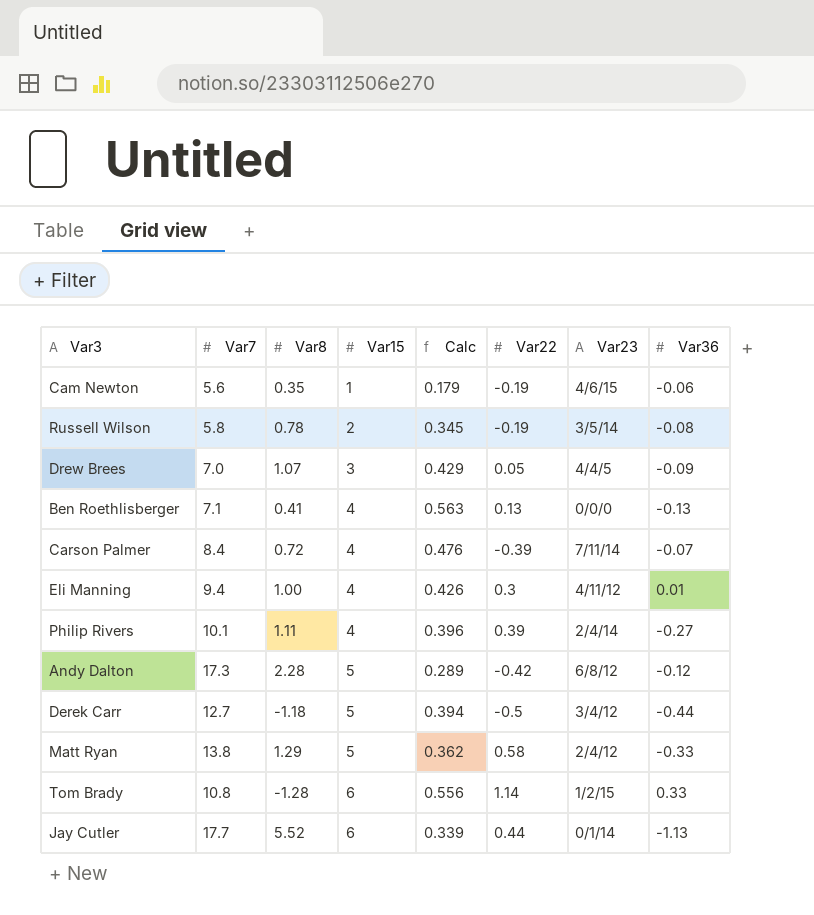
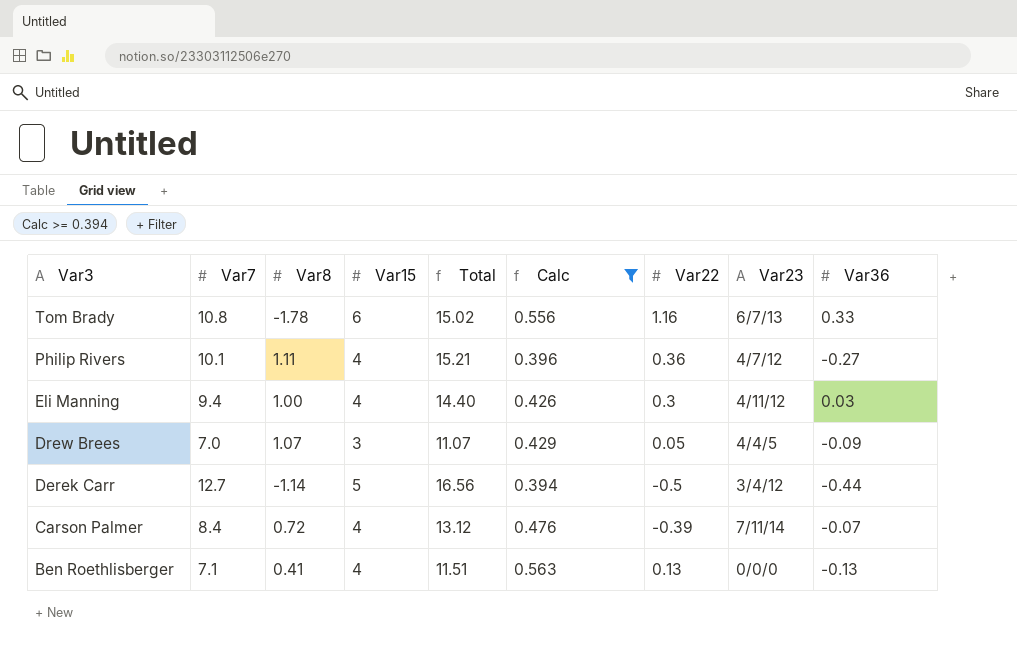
filter: none -> Calc >= 0.394
row order: Var15 ascending -> Var3 descending
column Total | formula: none -> [Var7] + [Var8] + [Var15]
Tom Brady | Var8: -1.28 -> -1.78
Tom Brady | Var22: 1.14 -> 1.16
Tom Brady | Var23: 1/2/15 -> 6/7/13
Philip Rivers | Var22: 0.39 -> 0.36
Philip Rivers | Var23: 2/4/14 -> 4/7/12
Eli Manning | Var36: 0.01 -> 0.03
Derek Carr | Var8: -1.18 -> -1.14

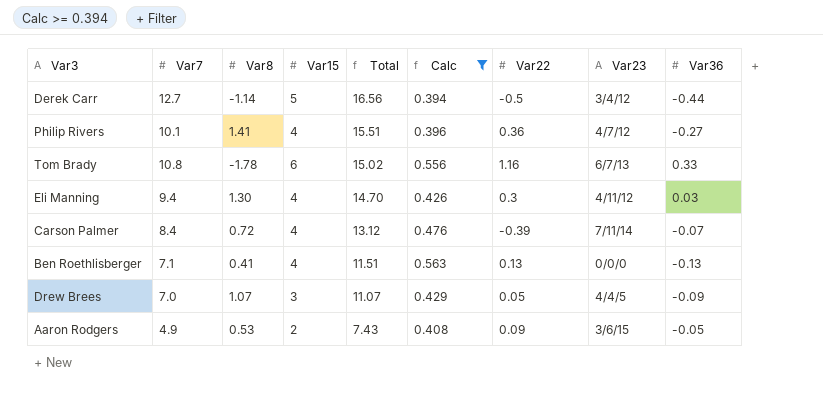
row order: Var3 descending -> Total descending
Philip Rivers | Var8: 1.11 -> 1.41
Philip Rivers | Total: 15.21 -> 15.51
Eli Manning | Var8: 1.00 -> 1.30
Eli Manning | Total: 14.40 -> 14.70
row Aaron Rodgers: none -> 4.9 | 0.53 | 2 | 7.43 | 0.408 | 0.09 | 3/6/15 | -0.05

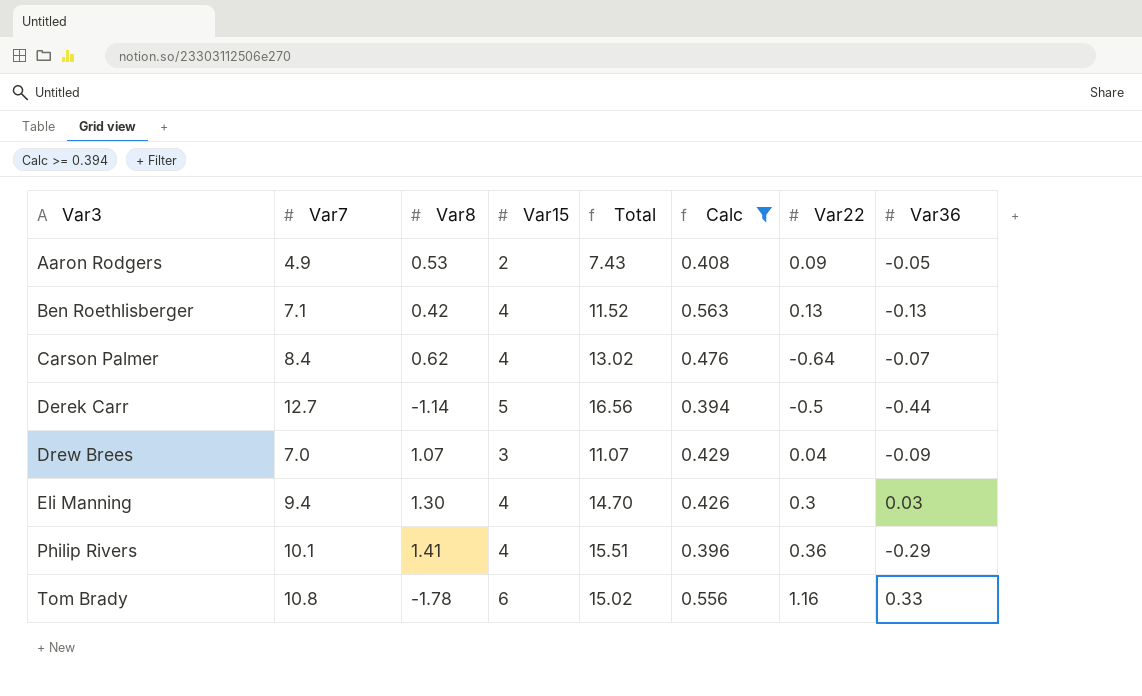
row order: Total descending -> Var3 ascending
column Var23 | position: 8 -> none
Ben Roethlisberger | Var8: 0.41 -> 0.42
Ben Roethlisberger | Total: 11.51 -> 11.52
Carson Palmer | Var8: 0.72 -> 0.62
Carson Palmer | Total: 13.12 -> 13.02
Carson Palmer | Var22: -0.39 -> -0.64
Drew Brees | Var22: 0.05 -> 0.04
Philip Rivers | Var36: -0.27 -> -0.29

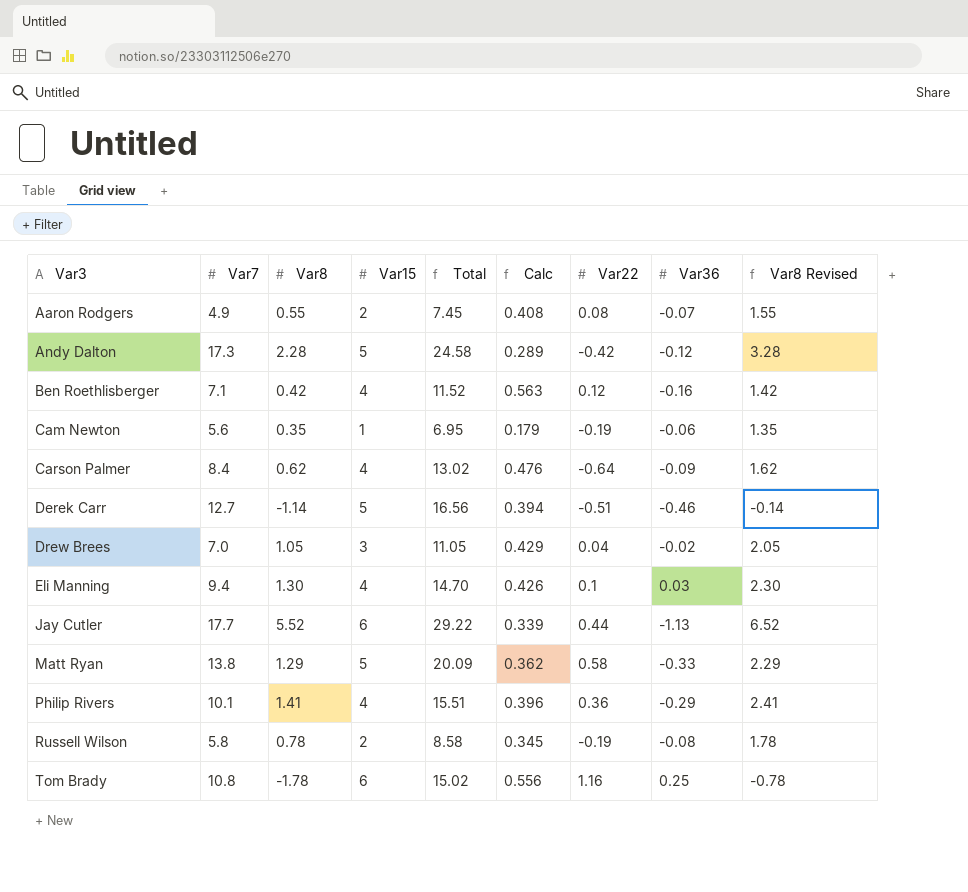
filter: Calc >= 0.394 -> none
column Var8 Revised | formula: none -> [Var8] + 1
Aaron Rodgers | Var8: 0.53 -> 0.55
Aaron Rodgers | Total: 7.43 -> 7.45
Aaron Rodgers | Var22: 0.09 -> 0.08
Aaron Rodgers | Var36: -0.05 -> -0.07
Ben Roethlisberger | Var22: 0.13 -> 0.12
Ben Roethlisberger | Var36: -0.13 -> -0.16
Carson Palmer | Var36: -0.07 -> -0.09
Derek Carr | Var22: -0.5 -> -0.51
Derek Carr | Var36: -0.44 -> -0.46
Drew Brees | Var8: 1.07 -> 1.05
Drew Brees | Total: 11.07 -> 11.05
Drew Brees | Var36: -0.09 -> -0.02
Eli Manning | Var22: 0.3 -> 0.1
Tom Brady | Var36: 0.33 -> 0.25

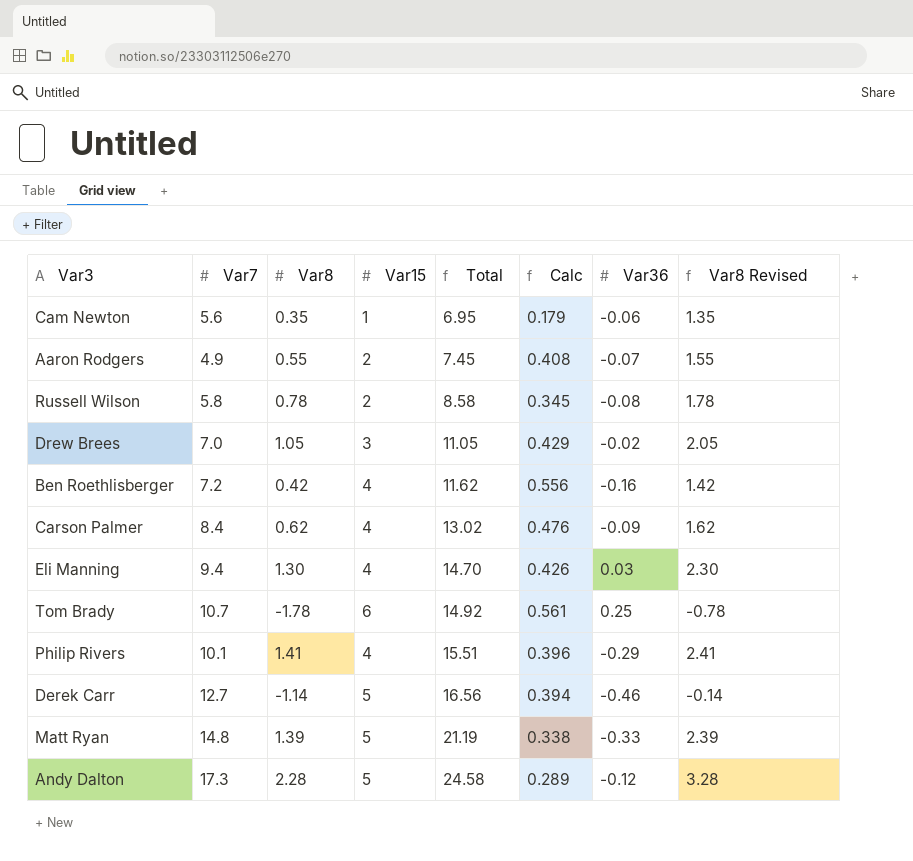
row order: Var3 ascending -> Total ascending
column Var22 | position: 7 -> none
row Jay Cutler: 17.7 | 5.52 | 6 | 29.22 | 0.339 | 0.44 | -1.13 | 6.52 -> none
Ben Roethlisberger | Var7: 7.1 -> 7.2
Ben Roethlisberger | Total: 11.52 -> 11.62
Ben Roethlisberger | Calc: 0.563 -> 0.556
Tom Brady | Var7: 10.8 -> 10.7
Tom Brady | Total: 15.02 -> 14.92
Tom Brady | Calc: 0.556 -> 0.561
Matt Ryan | Var7: 13.8 -> 14.8
Matt Ryan | Var8: 1.29 -> 1.39
Matt Ryan | Total: 20.09 -> 21.19
Matt Ryan | Calc: 0.362 -> 0.338
Matt Ryan | Var8 Revised: 2.29 -> 2.39

